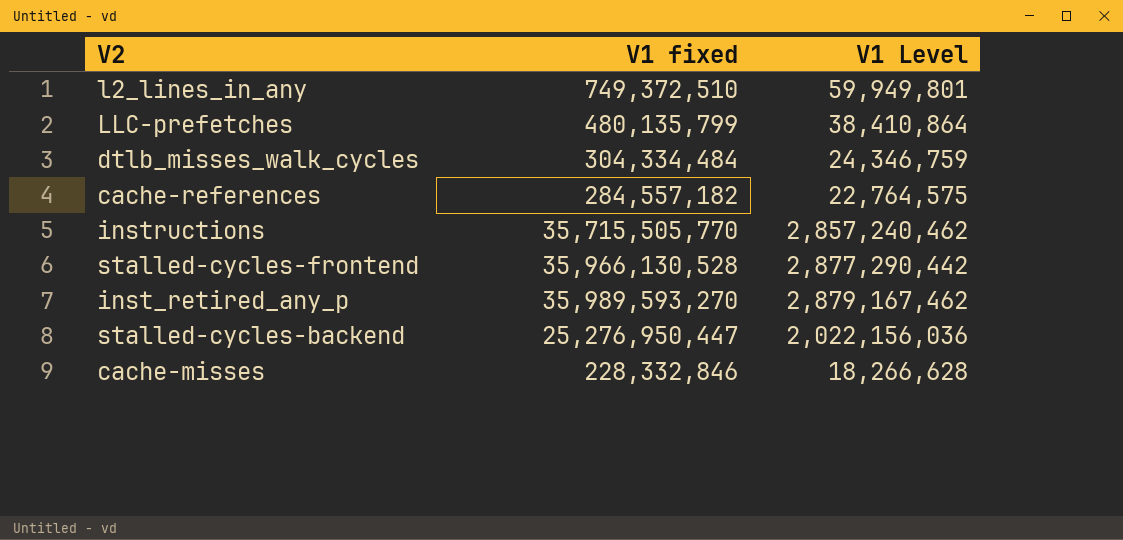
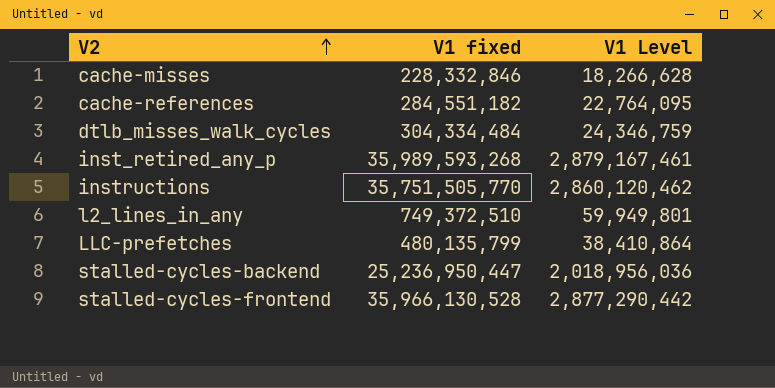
row order: none -> V2 ascending
cache-references | V1 fixed: 284,557,182 -> 284,551,182
cache-references | V1 Level: 22,764,575 -> 22,764,095
inst_retired_any_p | V1 fixed: 35,989,593,270 -> 35,989,593,268
inst_retired_any_p | V1 Level: 2,879,167,462 -> 2,879,167,461
instructions | V1 fixed: 35,715,505,770 -> 35,751,505,770
instructions | V1 Level: 2,857,240,462 -> 2,860,120,462
stalled-cycles-backend | V1 fixed: 25,276,950,447 -> 25,236,950,447
stalled-cycles-backend | V1 Level: 2,022,156,036 -> 2,018,956,036

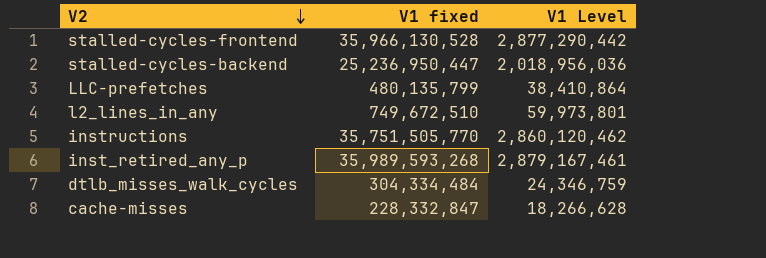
row order: V2 ascending -> V2 descending
row cache-references: 284,551,182 | 22,764,095 -> none
l2_lines_in_any | V1 fixed: 749,372,510 -> 749,672,510
l2_lines_in_any | V1 Level: 59,949,801 -> 59,973,801
cache-misses | V1 fixed: 228,332,846 -> 228,332,847

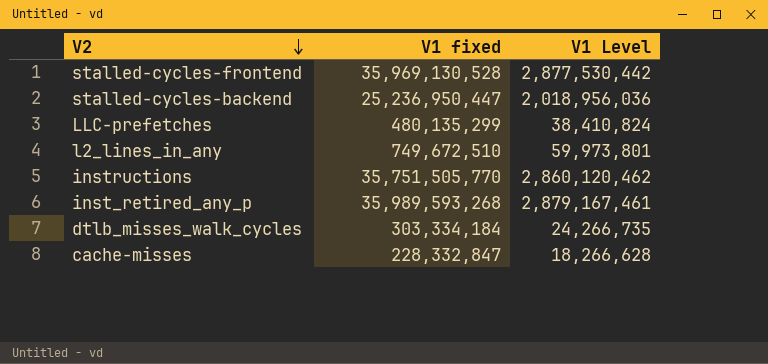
stalled-cycles-frontend | V1 fixed: 35,966,130,528 -> 35,969,130,528
stalled-cycles-frontend | V1 Level: 2,877,290,442 -> 2,877,530,442
LLC-prefetches | V1 fixed: 480,135,799 -> 480,135,299
LLC-prefetches | V1 Level: 38,410,864 -> 38,410,824
dtlb_misses_walk_cycles | V1 fixed: 304,334,484 -> 303,334,184
dtlb_misses_walk_cycles | V1 Level: 24,346,759 -> 24,266,735

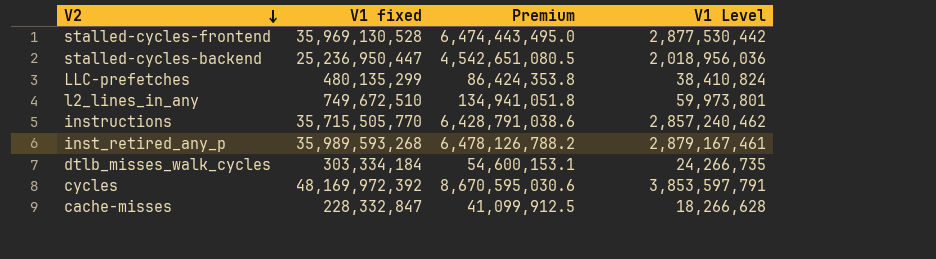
column Premium | formula: none -> [V1 fixed] * 0.18
instructions | V1 fixed: 35,751,505,770 -> 35,715,505,770
instructions | V1 Level: 2,860,120,462 -> 2,857,240,462
row cycles: none -> 48,169,972,392 | 8,670,595,030.6 | 3,853,597,791

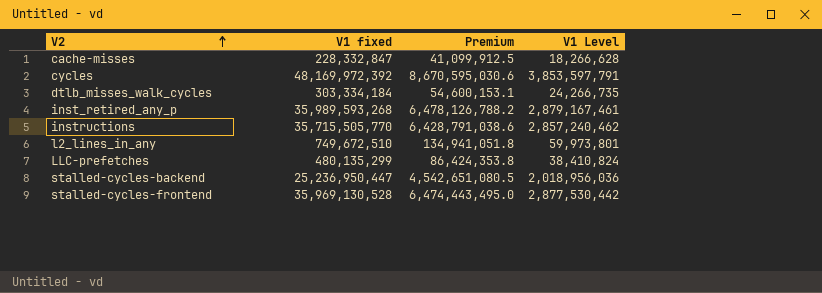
row order: V2 descending -> V2 ascending

